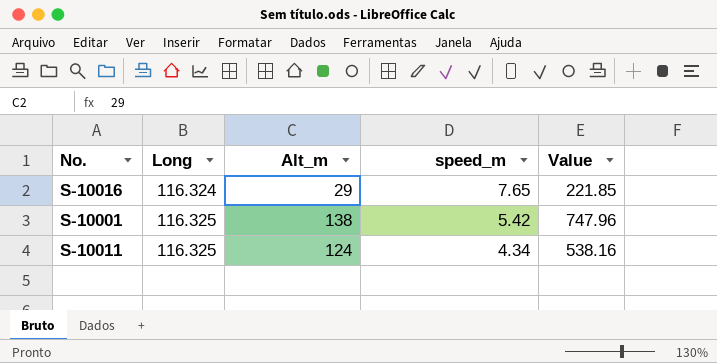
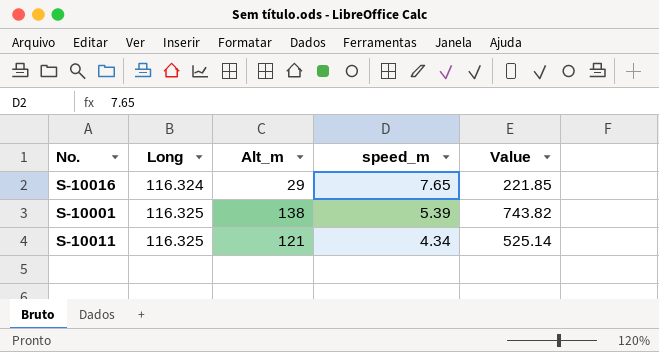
S-10001 | speed_m: 5.42 -> 5.39
S-10001 | Value: 747.96 -> 743.82
S-10011 | Alt_m: 124 -> 121
S-10011 | Value: 538.16 -> 525.14

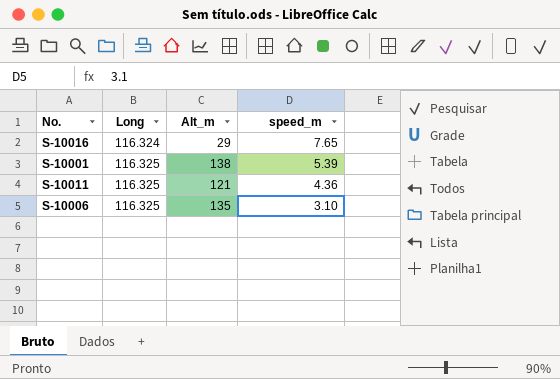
column Value | formula: [Alt_m] * [speed_m] -> none
S-10011 | speed_m: 4.34 -> 4.36
row S-10006: none -> 116.325 | 135 | 3.10

